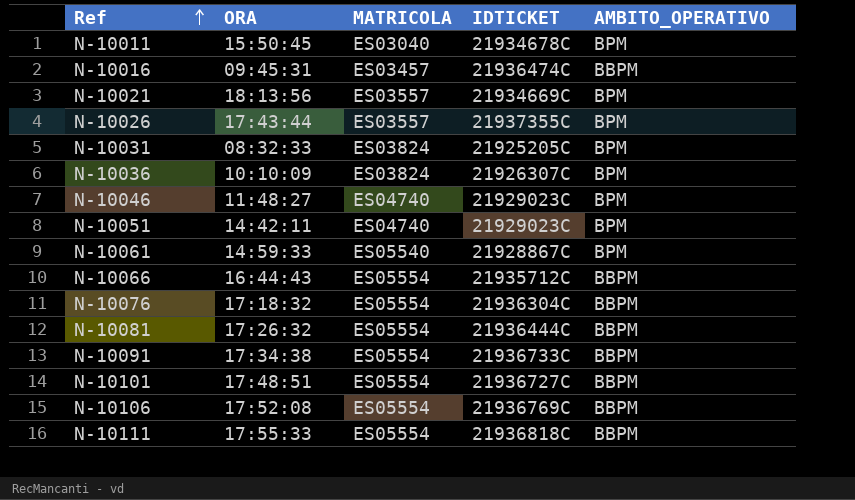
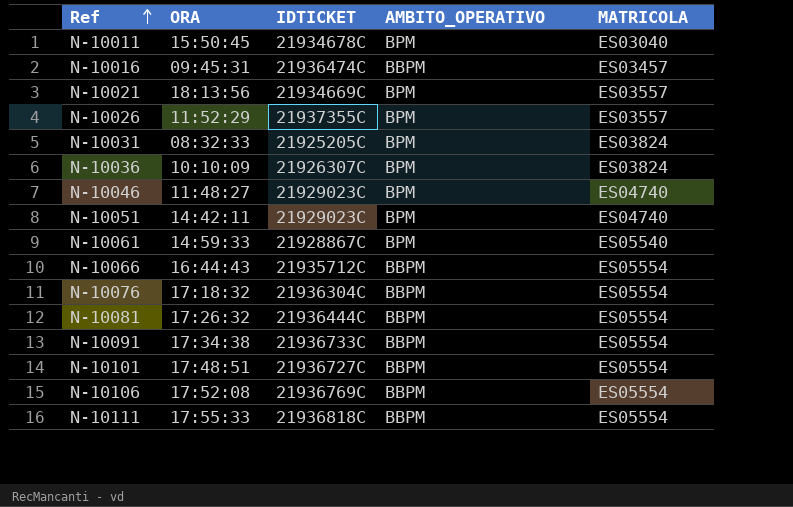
column MATRICOLA | position: 3 -> 5
N-10026 | ORA: 17:43:44 -> 11:52:29

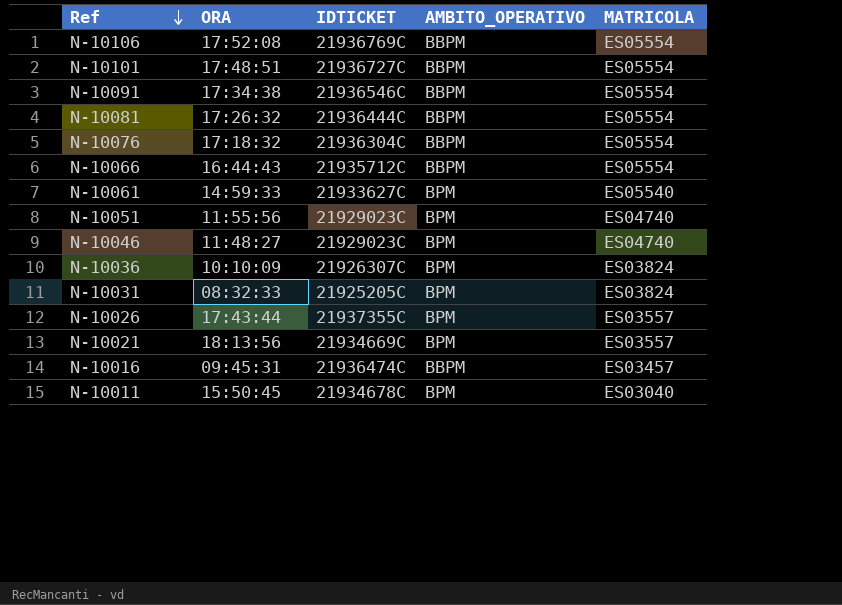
row order: Ref ascending -> Ref descending
row N-10111: 17:55:33 | 21936818C | BBPM | ES05554 -> none
N-10091 | IDTICKET: 21936733C -> 21936546C
N-10061 | IDTICKET: 21928867C -> 21933627C
N-10051 | ORA: 14:42:11 -> 11:55:56
N-10026 | ORA: 11:52:29 -> 17:43:44

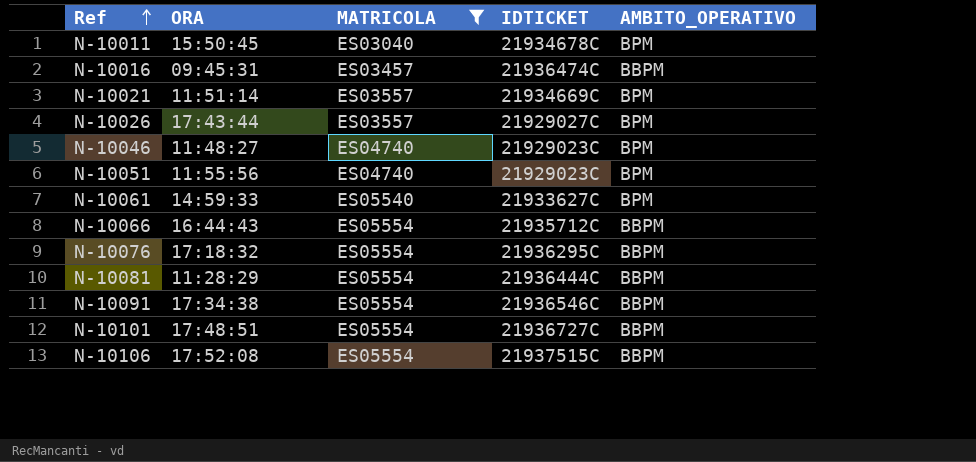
filter: none -> MATRICOLA != ES03824
row order: Ref descending -> Ref ascending
column MATRICOLA | position: 5 -> 3
N-10021 | ORA: 18:13:56 -> 11:51:14
N-10026 | IDTICKET: 21937355C -> 21929027C
N-10076 | IDTICKET: 21936304C -> 21936295C
N-10081 | ORA: 17:26:32 -> 11:28:29
N-10106 | IDTICKET: 21936769C -> 21937515C

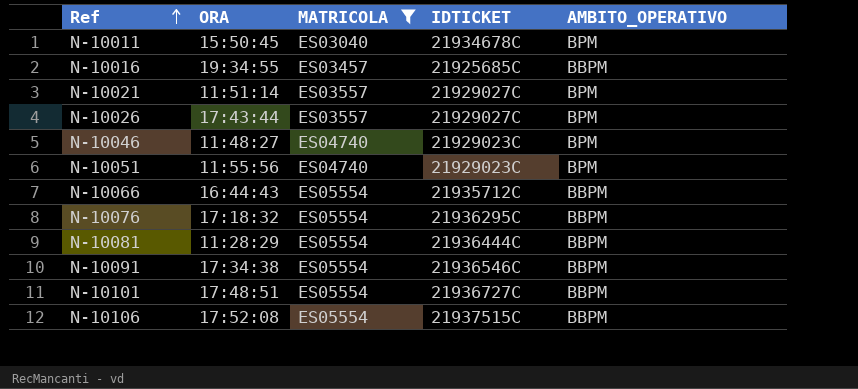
row N-10061: 14:59:33 | ES05540 | 21933627C | BPM -> none
N-10016 | ORA: 09:45:31 -> 19:34:55
N-10016 | IDTICKET: 21936474C -> 21925685C
N-10021 | IDTICKET: 21934669C -> 21929027C

